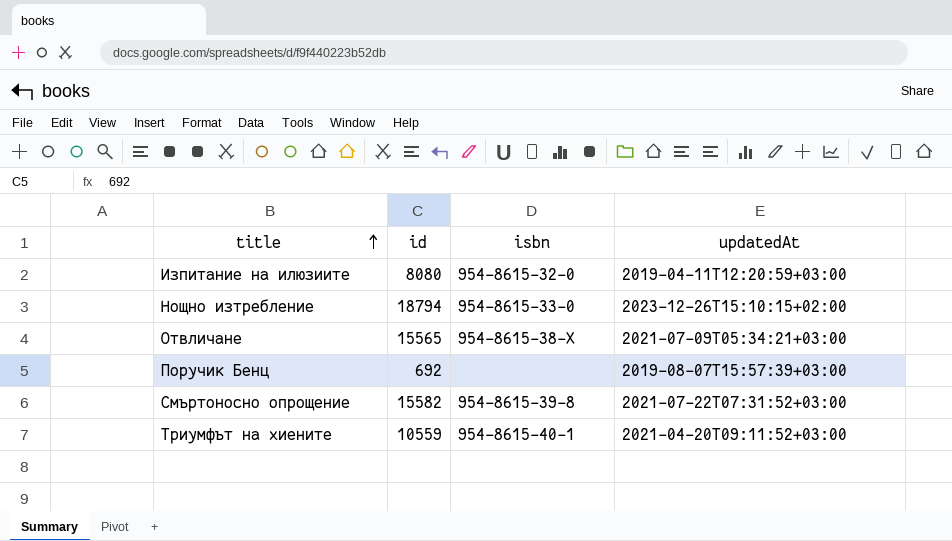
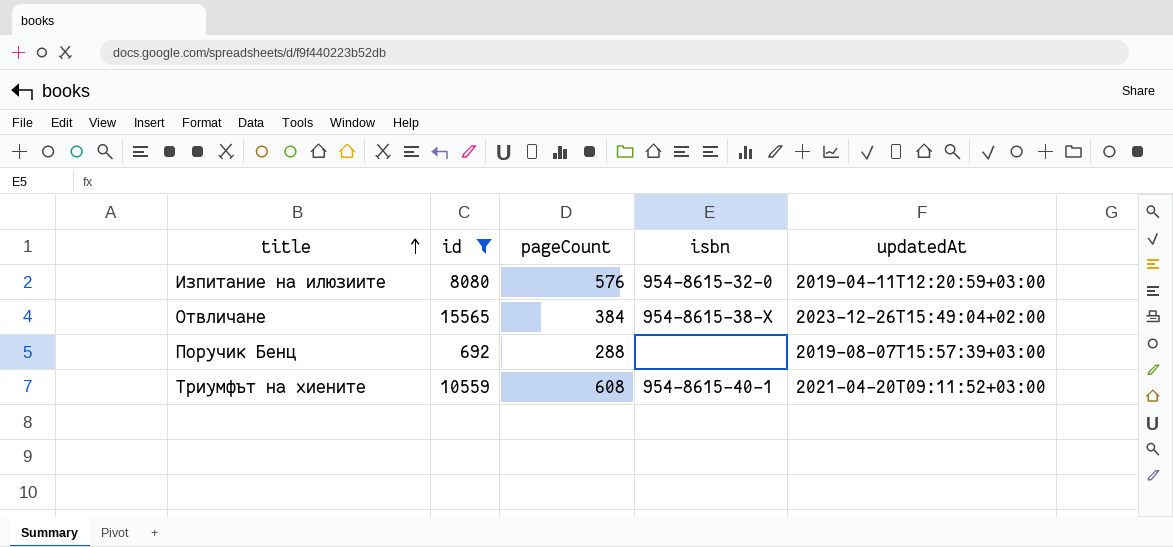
filter: none -> id <= 15565
column pageCount | position: none -> 3
Отвличане | updatedAt: 2021-07-09T05:34:21+03:00 -> 2023-12-26T15:49:04+02:00

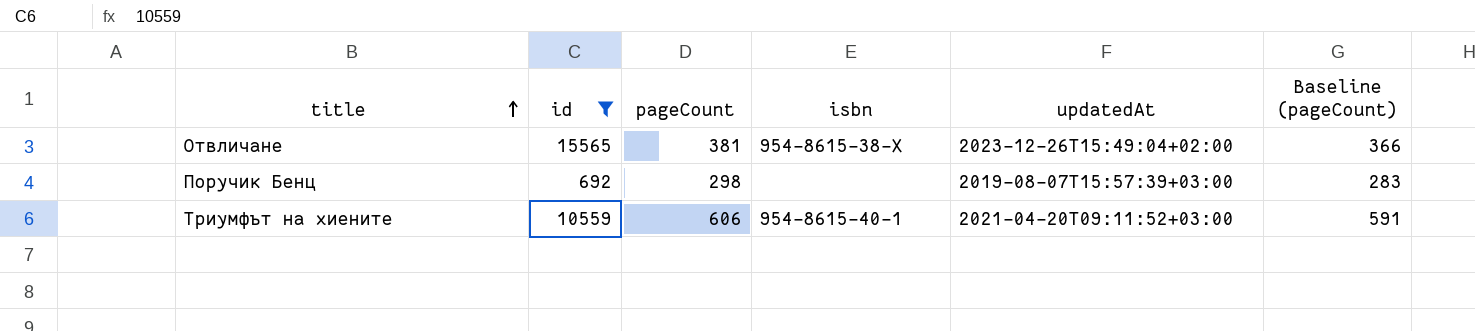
column Baseline (pageCount) | formula: none -> [pageCount] - 15
row Изпитание на илюзиите: 8080 | 576 | 954-8615-32-0 | 2019-04-11T12:20:59+03:00 -> none
Отвличане | pageCount: 384 -> 381
Поручик Бенц | pageCount: 288 -> 298
Триумфът на хиените | pageCount: 608 -> 606

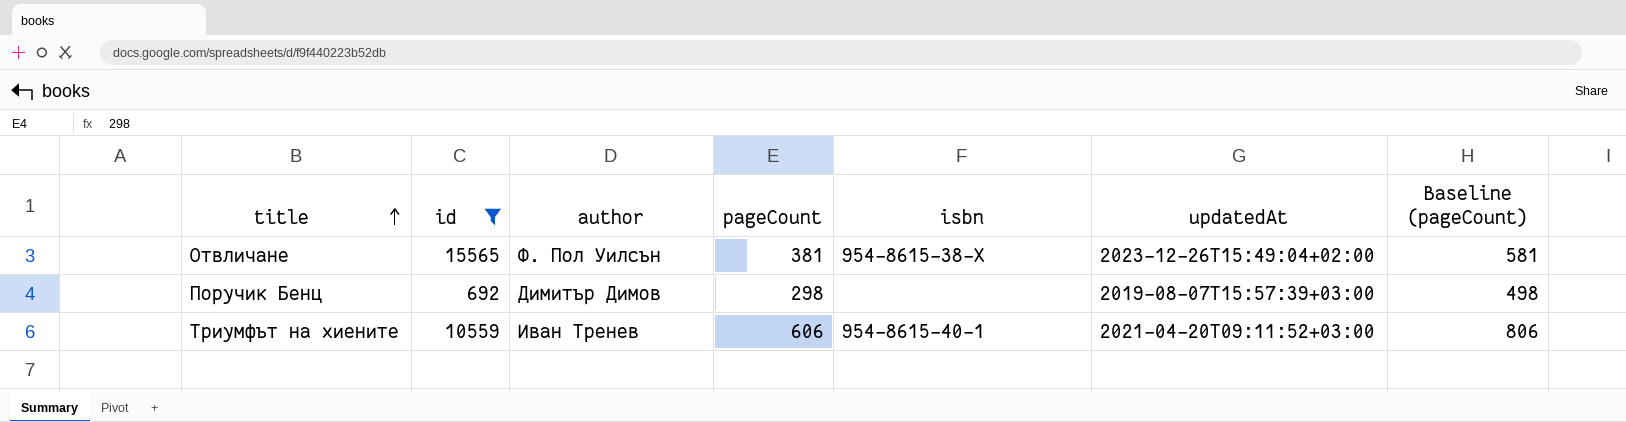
column author | position: none -> 3
column Baseline (pageCount) | formula: [pageCount] - 15 -> [pageCount] + 200

